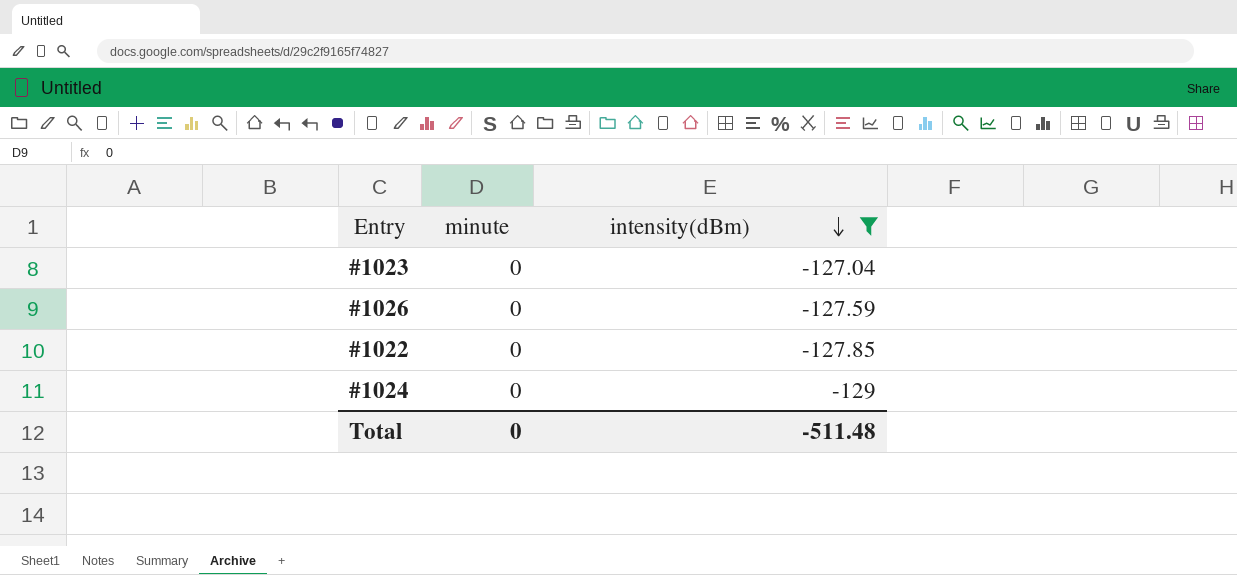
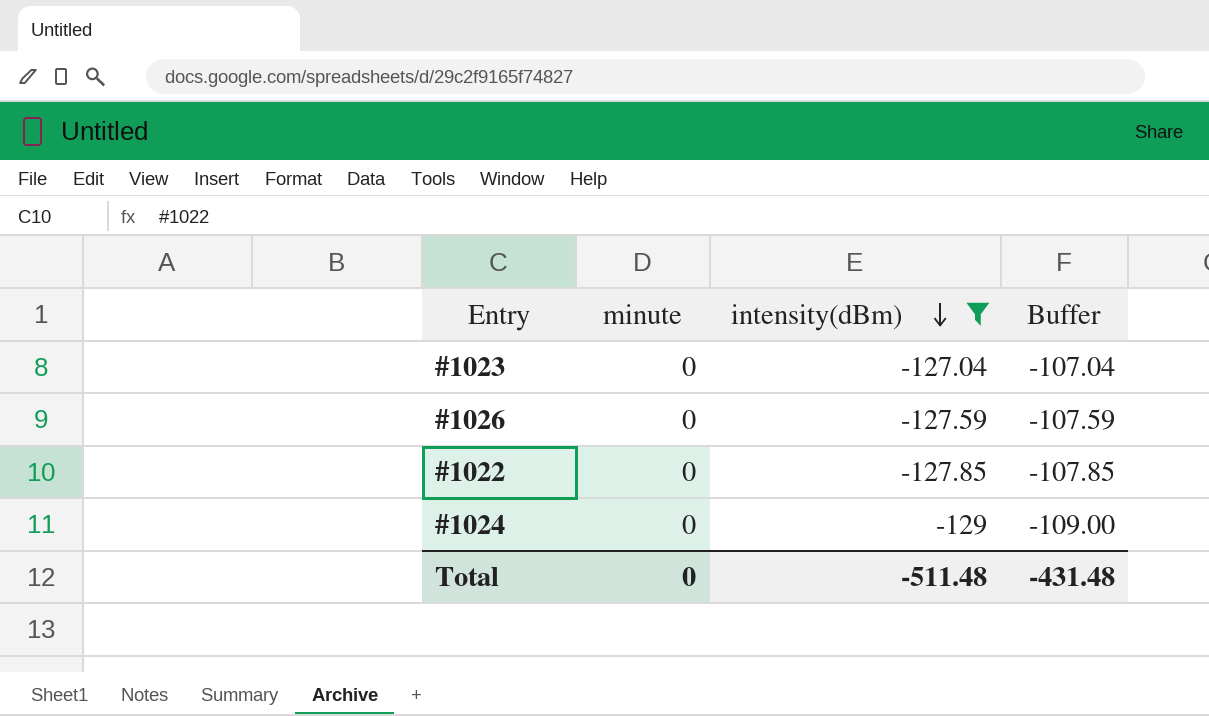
column Buffer | formula: none -> [intensity(dBm)] + 20

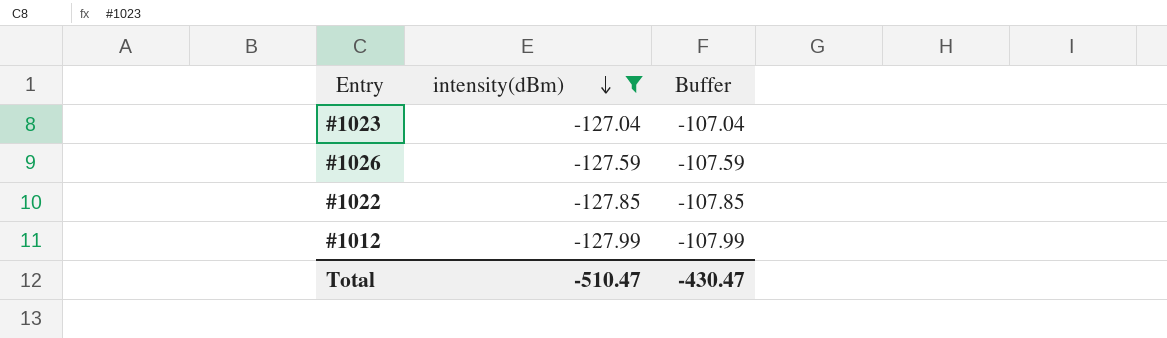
column minute | position: 2 -> none
row #1024: 0 | -129 | -109.00 -> none
row #1012: none -> -127.99 | -107.99
Total | intensity(dBm): -511.48 -> -510.47
Total | Buffer: -431.48 -> -430.47

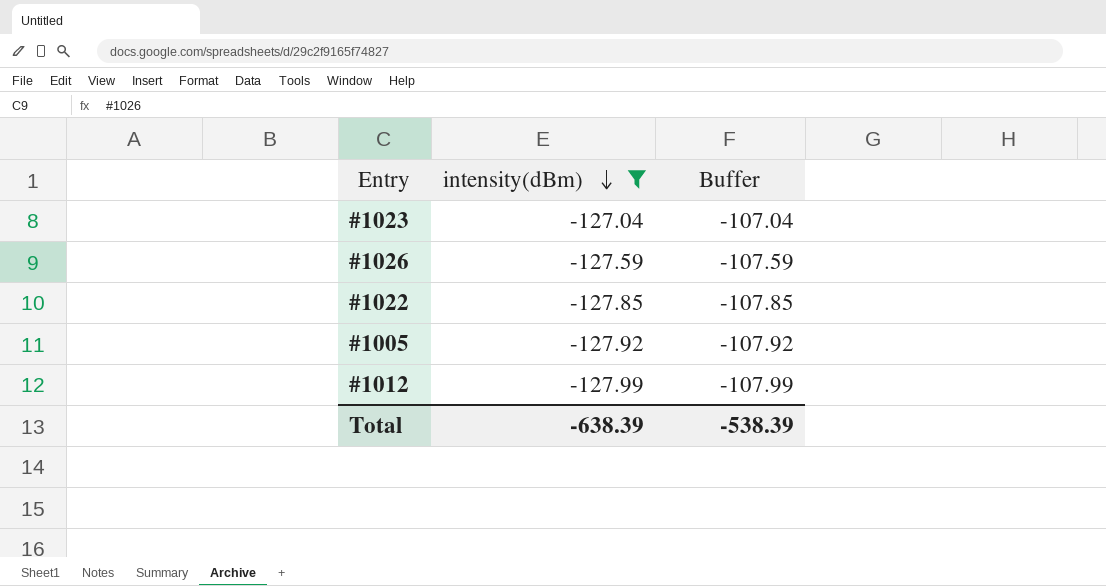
row #1005: none -> -127.92 | -107.92
Total | intensity(dBm): -510.47 -> -638.39
Total | Buffer: -430.47 -> -538.39

